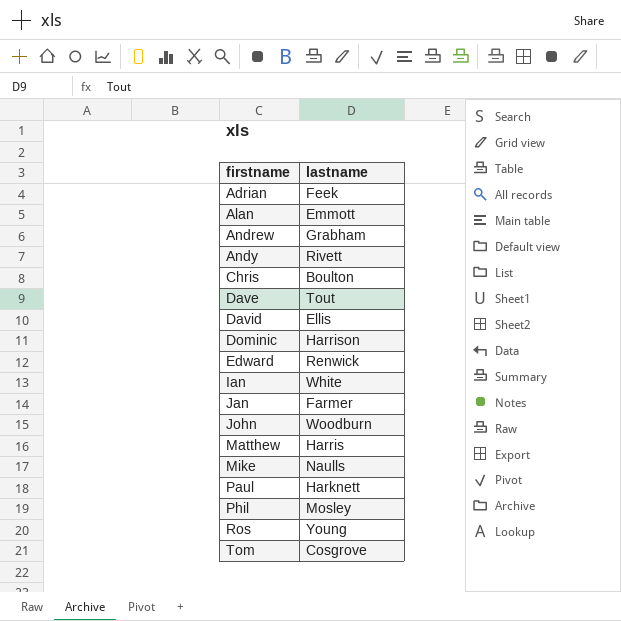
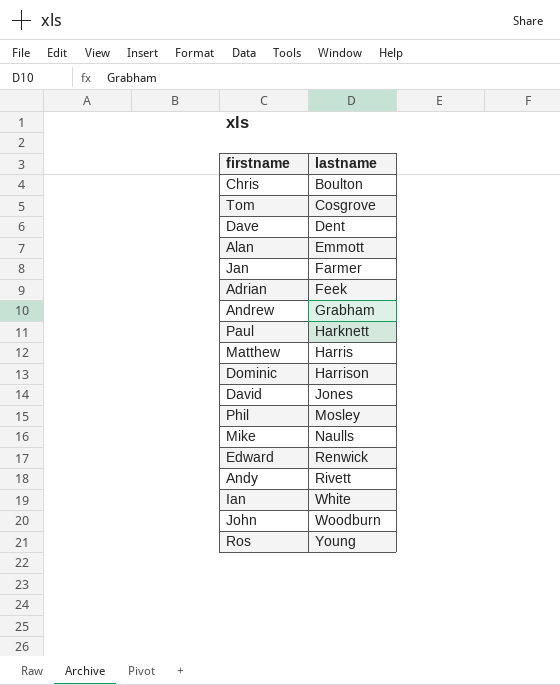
row order: firstname ascending -> lastname ascending
Dave | lastname: Tout -> Dent
David | lastname: Ellis -> Jones

